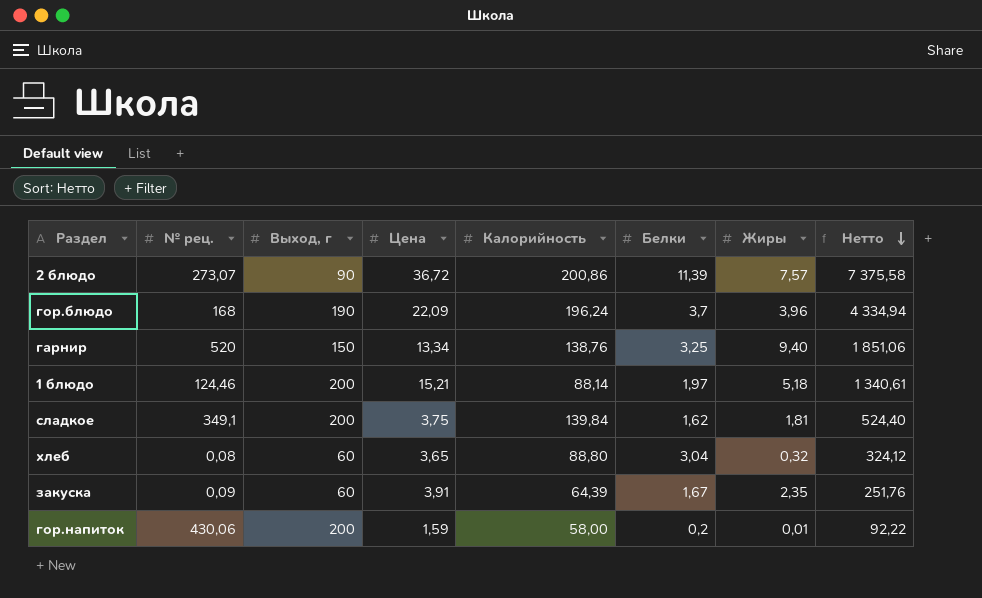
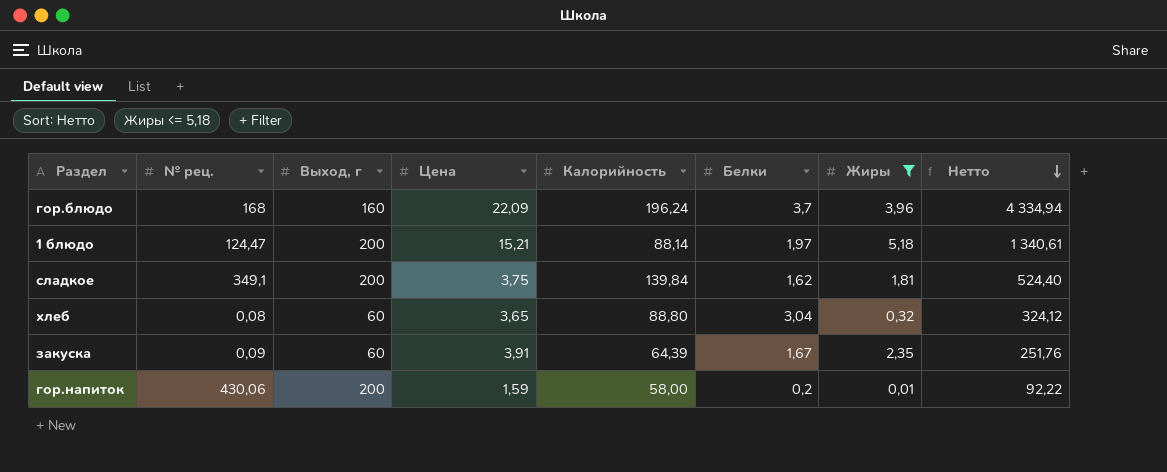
filter: none -> Жиры <= 5,18
гор.блюдо | Выход, г: 190 -> 160
1 блюдо | № рец.: 124,46 -> 124,47

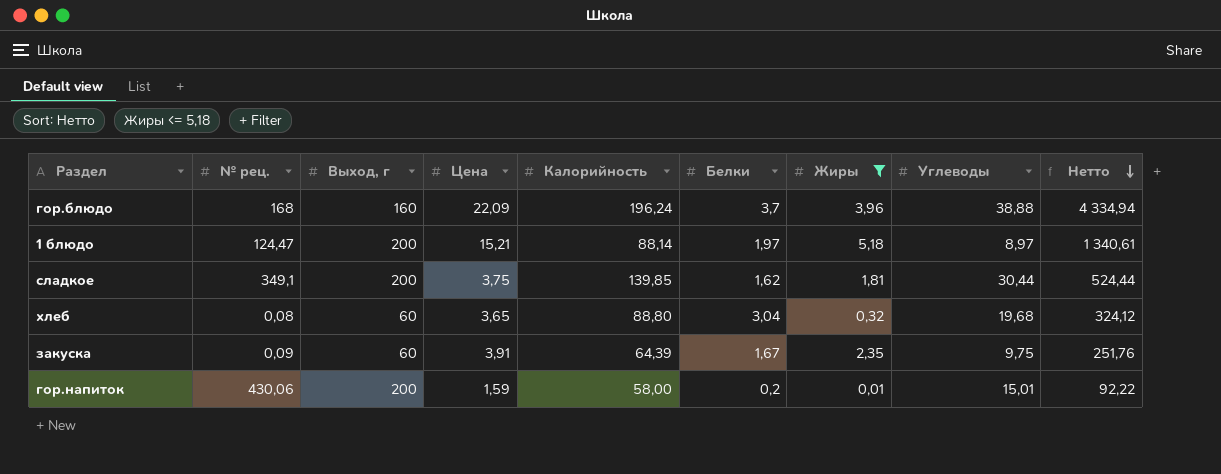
column Углеводы | position: none -> 8
сладкое | Калорийность: 139,84 -> 139,85
сладкое | Нетто: 524,40 -> 524,44

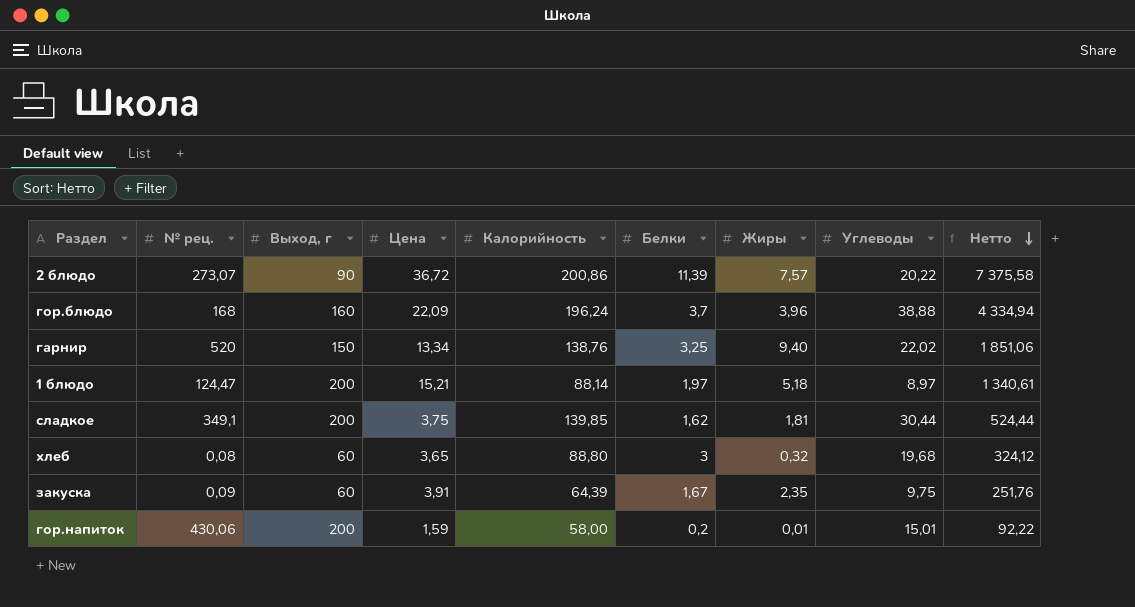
filter: Жиры <= 5,18 -> none
хлеб | Белки: 3,04 -> 3

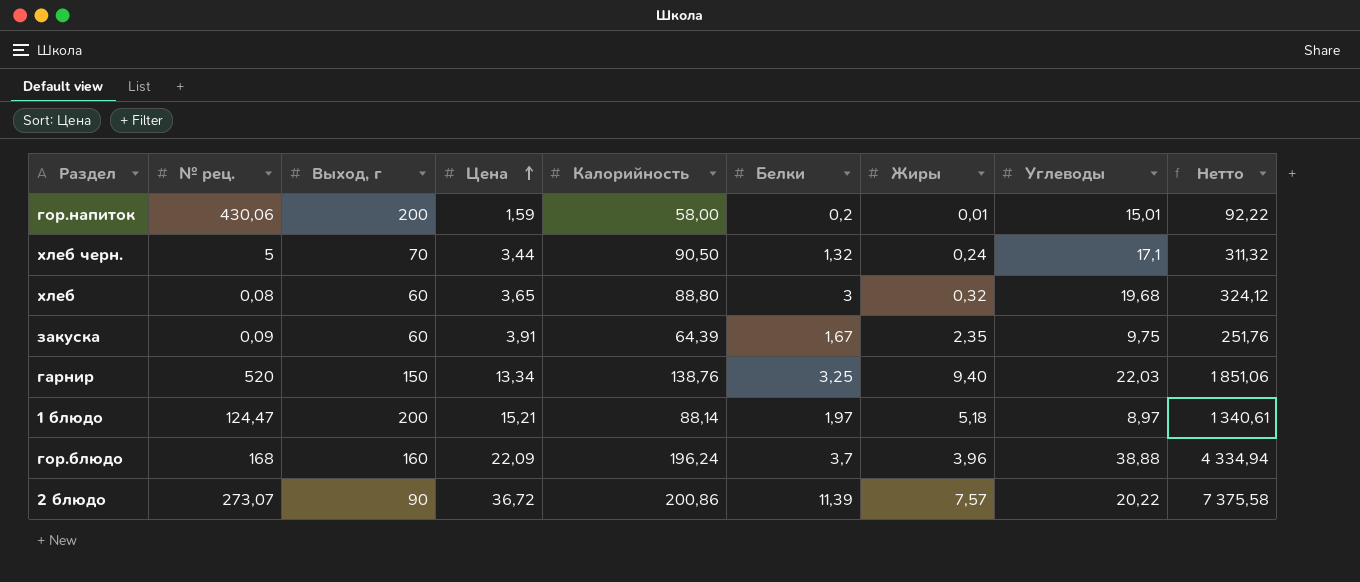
row order: Нетто descending -> Цена ascending
row сладкое: 349,1 | 200 | 3,75 | 139,85 | 1,62 | 1,81 | 30,44 | 524,44 -> none
row хлеб черн.: none -> 5 | 70 | 3,44 | 90,50 | 1,32 | 0,24 | 17,1 | 311,32
гарнир | Углеводы: 22,02 -> 22,03

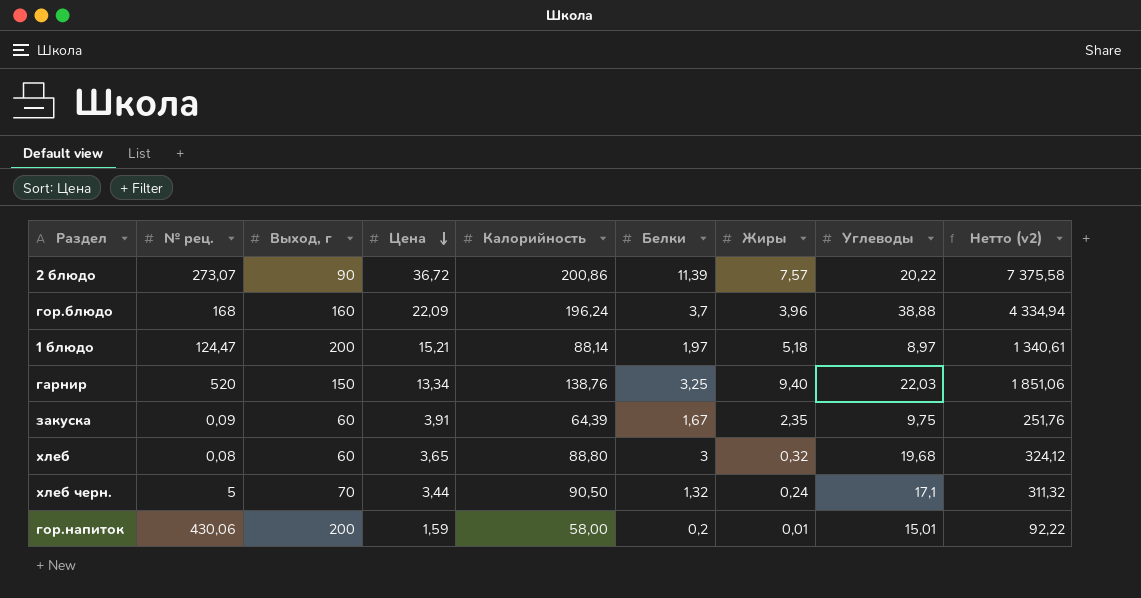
row order: Цена ascending -> Цена descending
column name: Нетто -> Нетто (v2)

